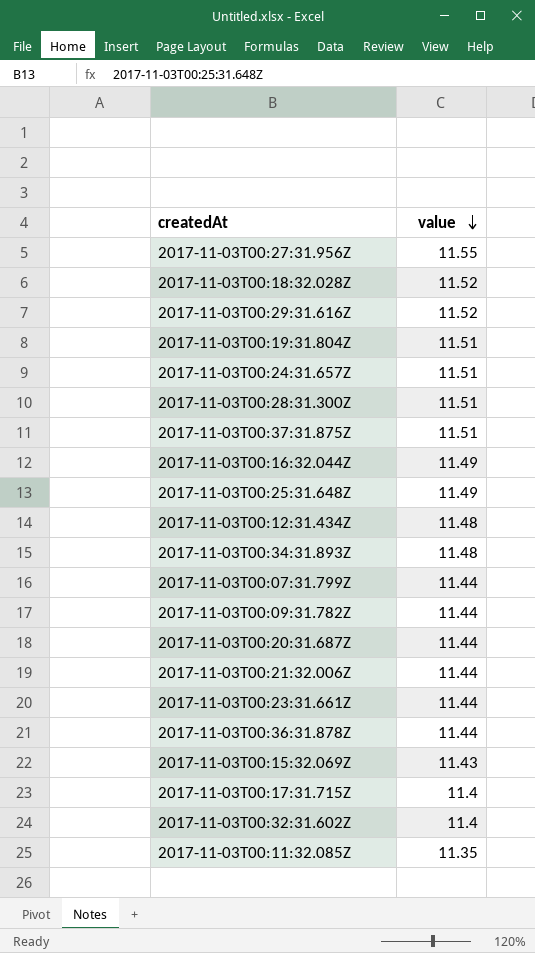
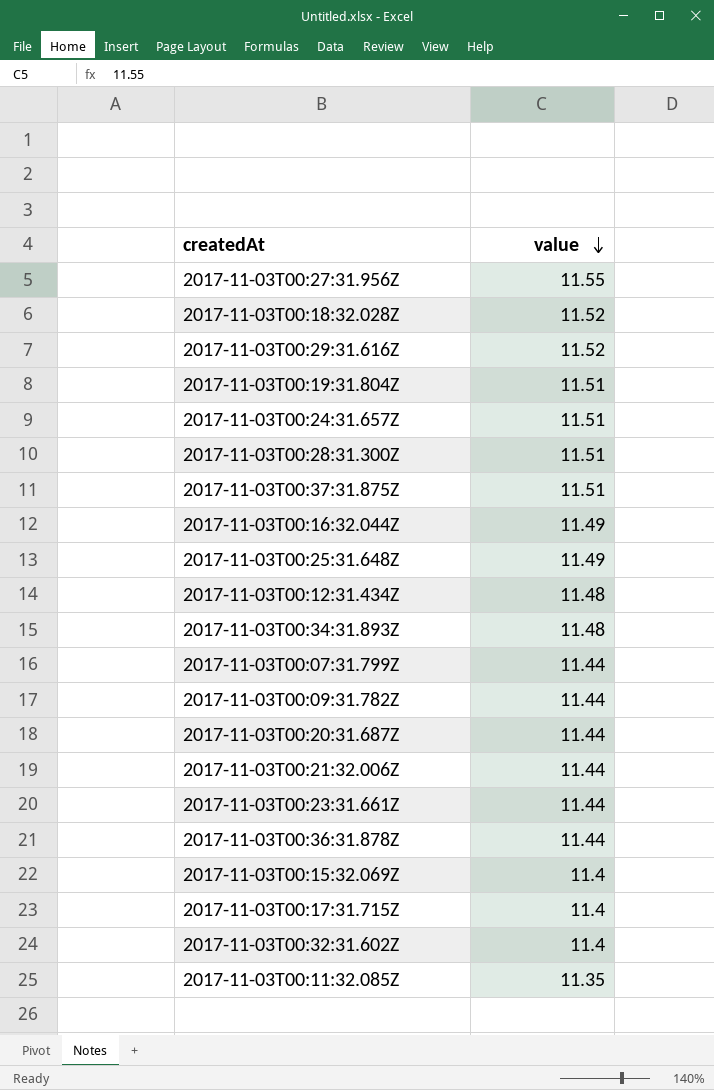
2017-11-03T00:15:32.069Z | value: 11.43 -> 11.4

